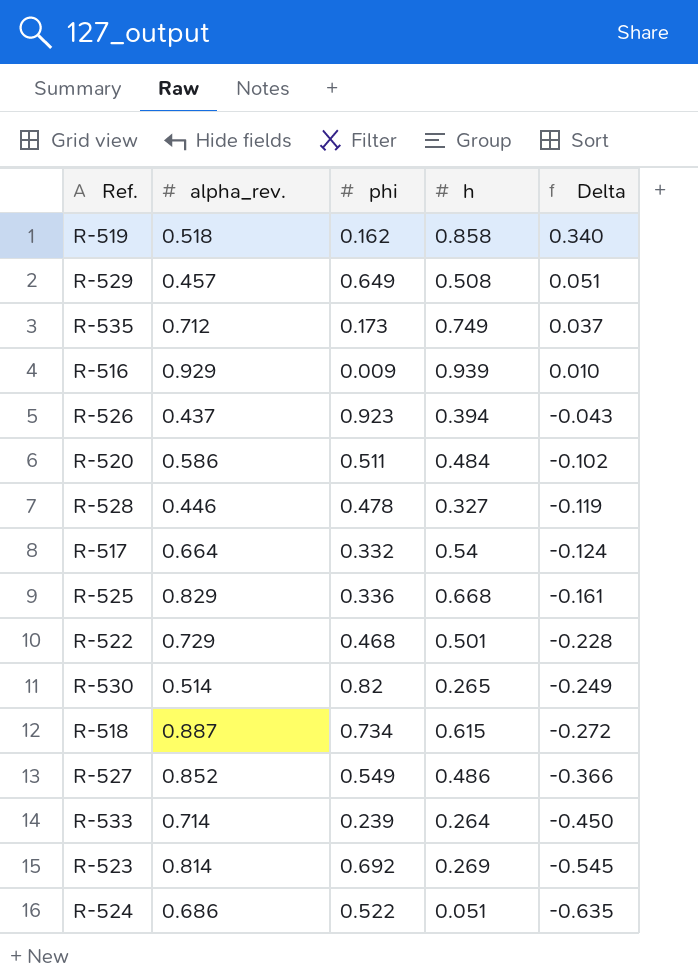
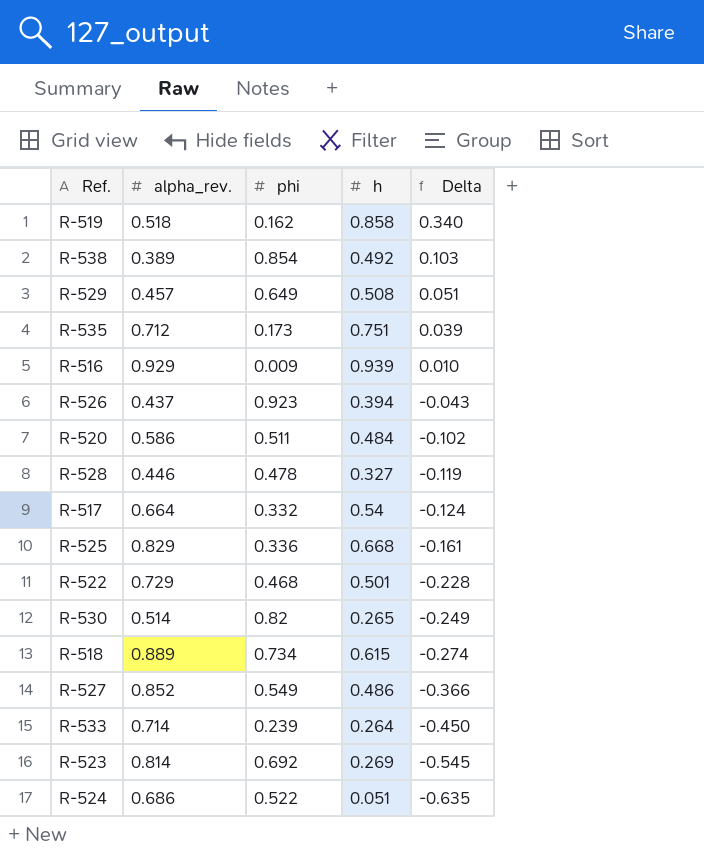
row R-538: none -> 0.389 | 0.854 | 0.492 | 0.103
R-535 | h: 0.749 -> 0.751
R-535 | Delta: 0.037 -> 0.039
R-518 | alpha_rev.: 0.887 -> 0.889
R-518 | Delta: -0.272 -> -0.274

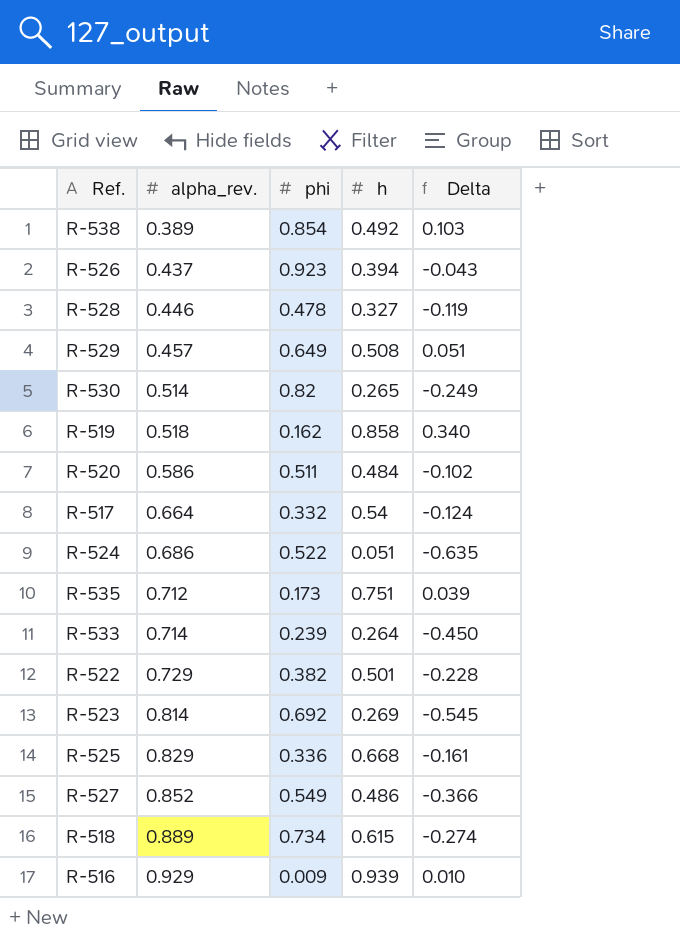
row order: Delta descending -> alpha_rev. ascending
R-522 | phi: 0.468 -> 0.382

